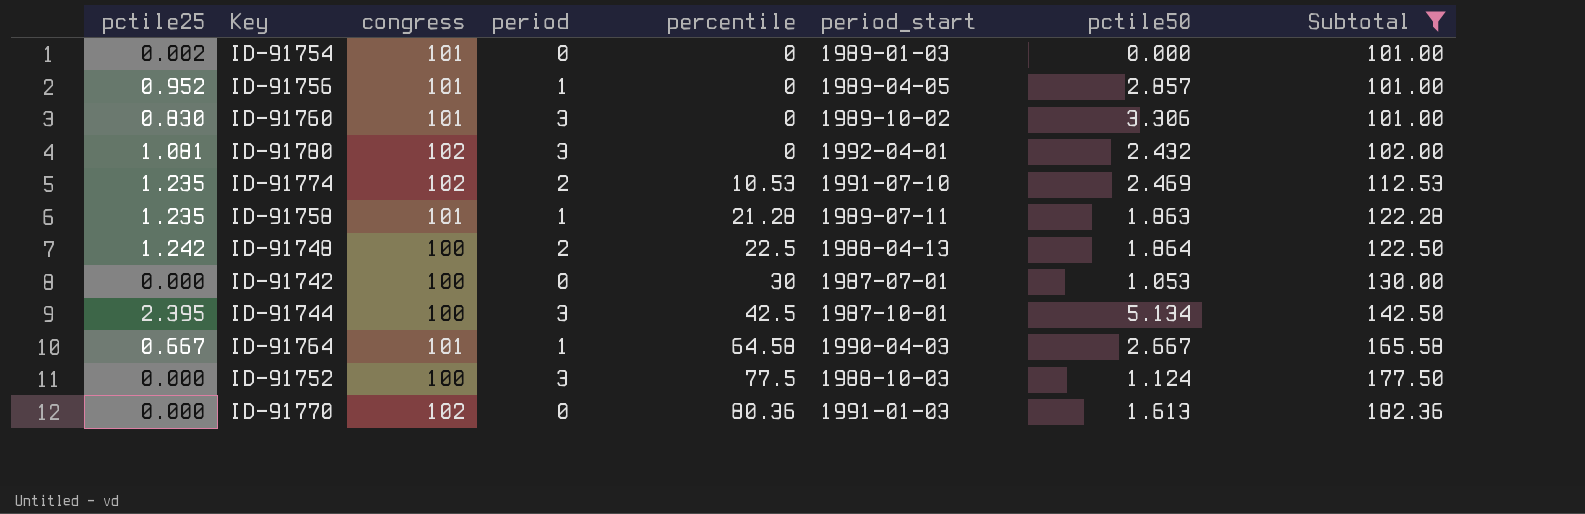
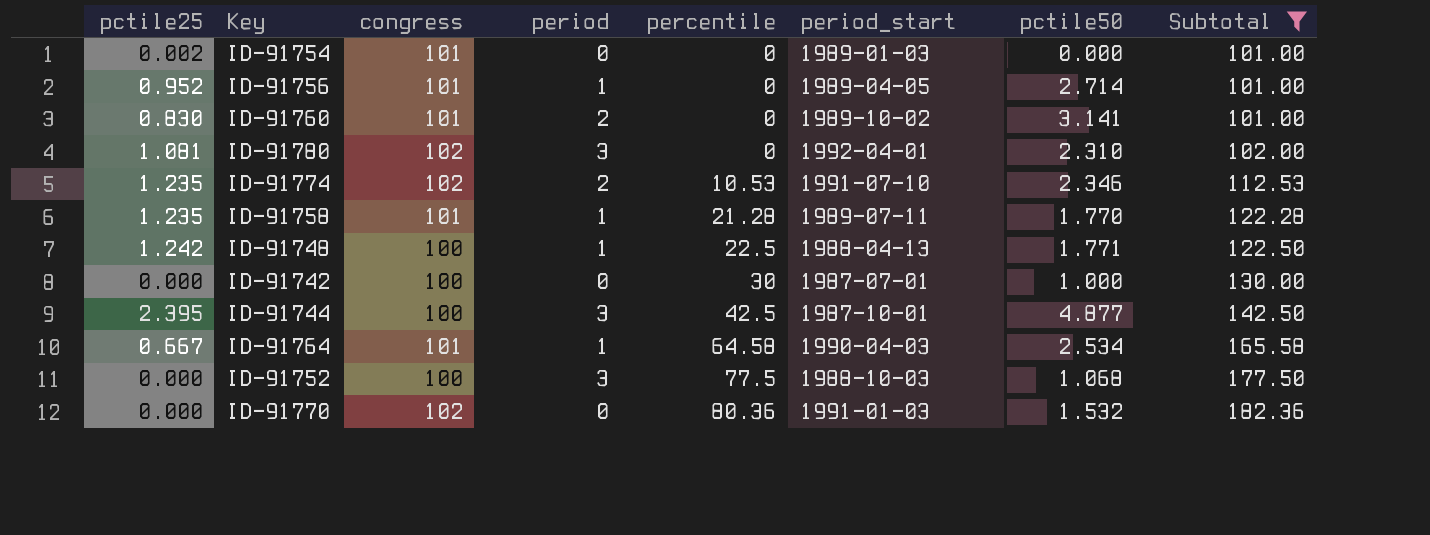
ID-91756 | pctile50: 2.857 -> 2.714
ID-91760 | period: 3 -> 2
ID-91760 | pctile50: 3.306 -> 3.141
ID-91780 | pctile50: 2.432 -> 2.310
ID-91774 | pctile50: 2.469 -> 2.346
ID-91758 | pctile50: 1.863 -> 1.770
ID-91748 | period: 2 -> 1
ID-91748 | pctile50: 1.864 -> 1.771
ID-91742 | pctile50: 1.053 -> 1.000
ID-91744 | pctile50: 5.134 -> 4.877
ID-91764 | pctile50: 2.667 -> 2.534
ID-91752 | pctile50: 1.124 -> 1.068
ID-91770 | pctile50: 1.613 -> 1.532

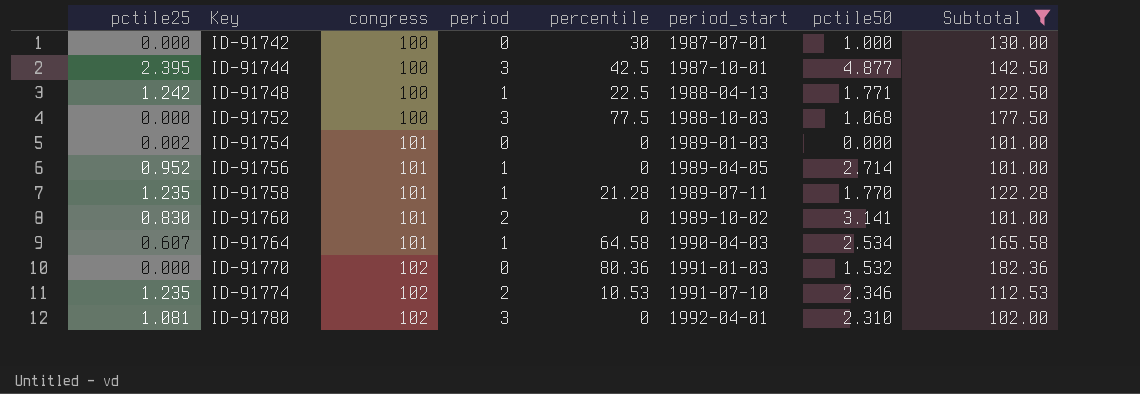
row order: percentile ascending -> Key ascending
ID-91764 | pctile25: 0.667 -> 0.607

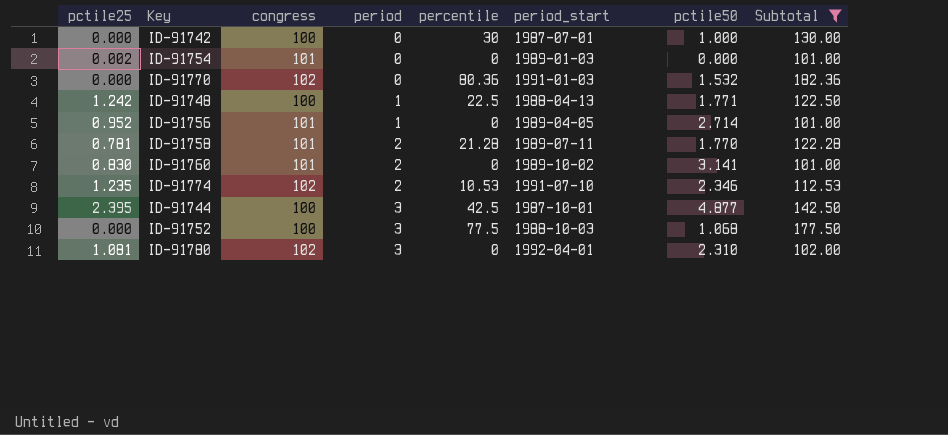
row order: Key ascending -> period ascending
row ID-91764: 0.607 | 101 | 1 | 64.58 | 1990-04-03 | 2.534 | 165.58 -> none
ID-91758 | pctile25: 1.235 -> 0.781
ID-91758 | period: 1 -> 2

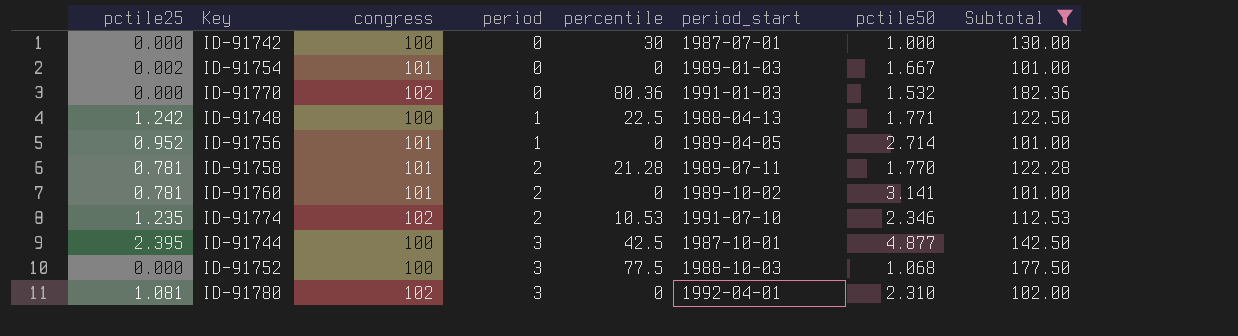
ID-91754 | pctile50: 0.000 -> 1.667
ID-91760 | pctile25: 0.830 -> 0.781

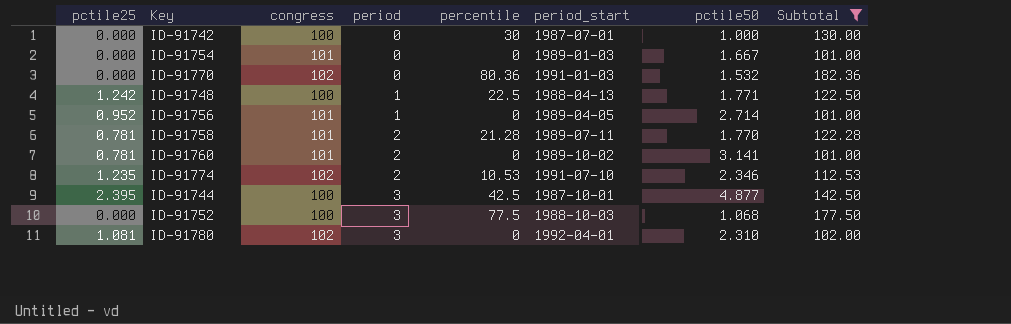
ID-91754 | pctile25: 0.002 -> 0.000

